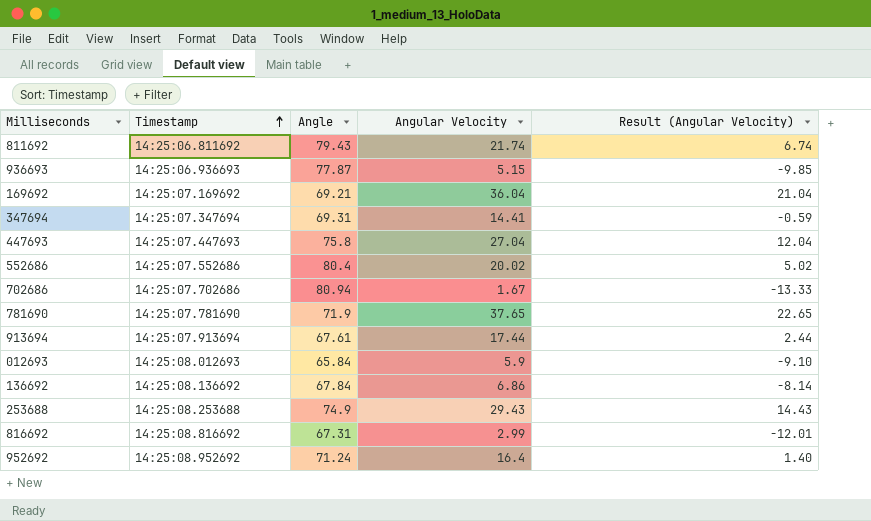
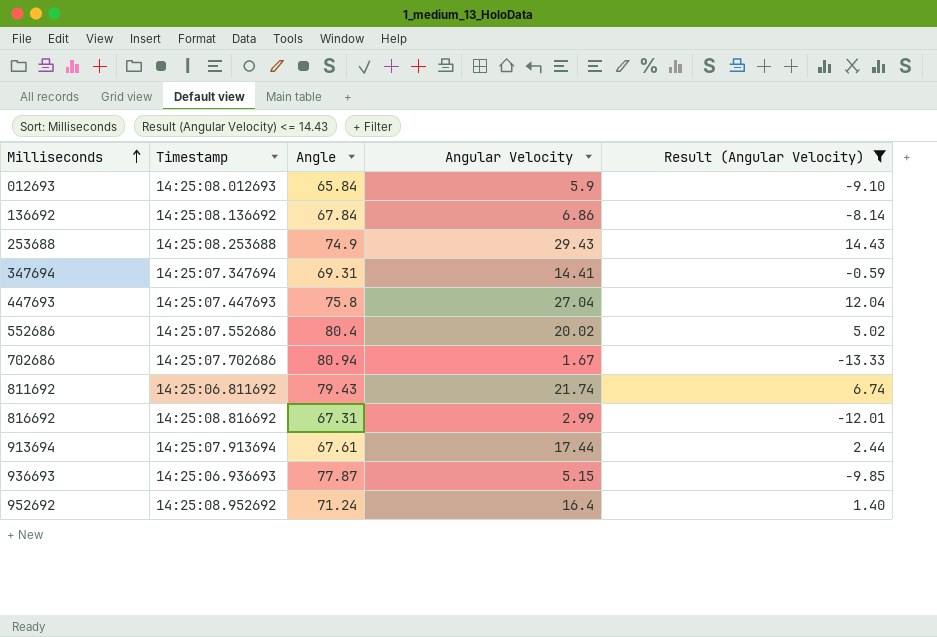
filter: none -> Result (Angular Velocity) <= 14.43
row order: Timestamp ascending -> Milliseconds ascending

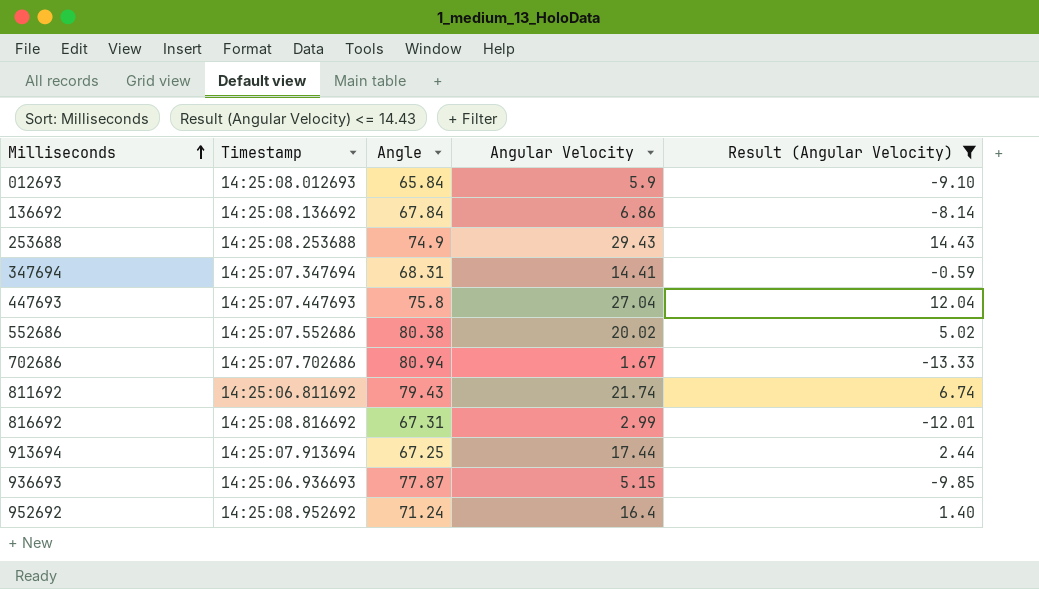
347694 | Angle: 69.31 -> 68.31
552686 | Angle: 80.4 -> 80.38
913694 | Angle: 67.61 -> 67.25

